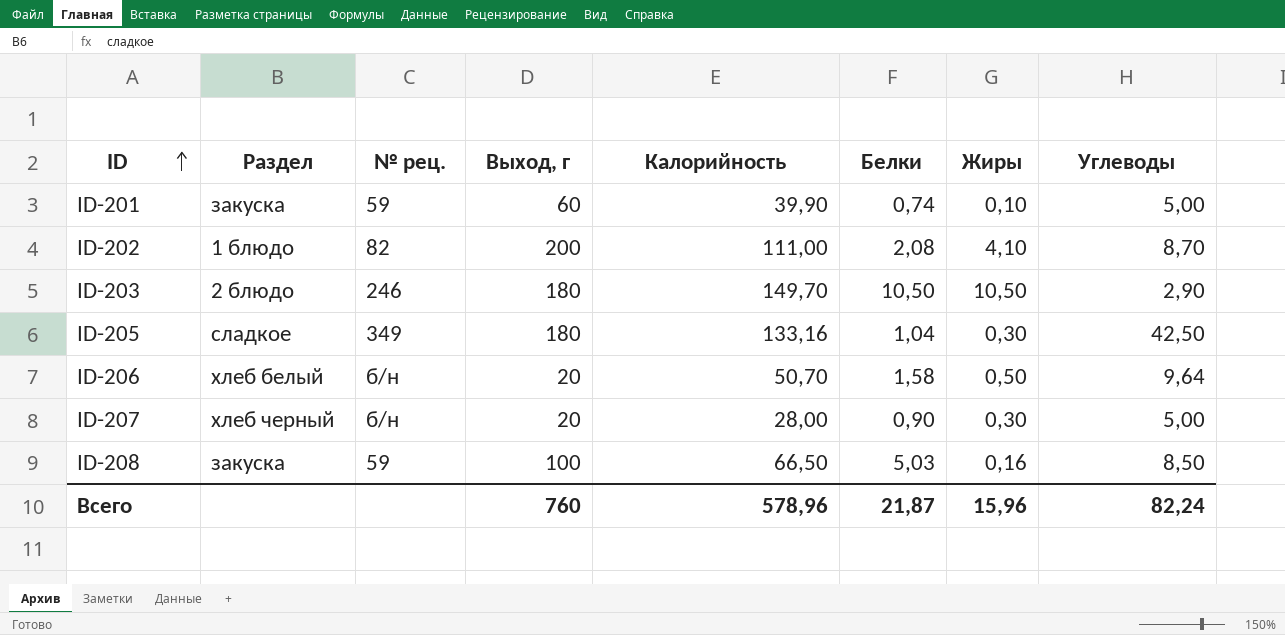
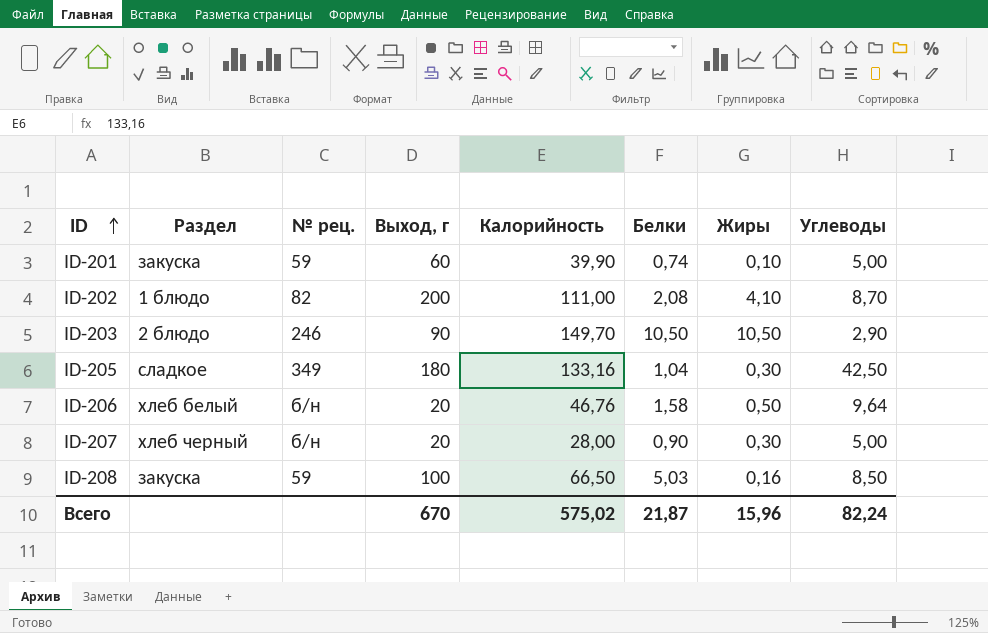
ID-203 | Выход, г: 180 -> 90
ID-206 | Калорийность: 50,70 -> 46,76
Всего | Выход, г: 760 -> 670
Всего | Калорийность: 578,96 -> 575,02

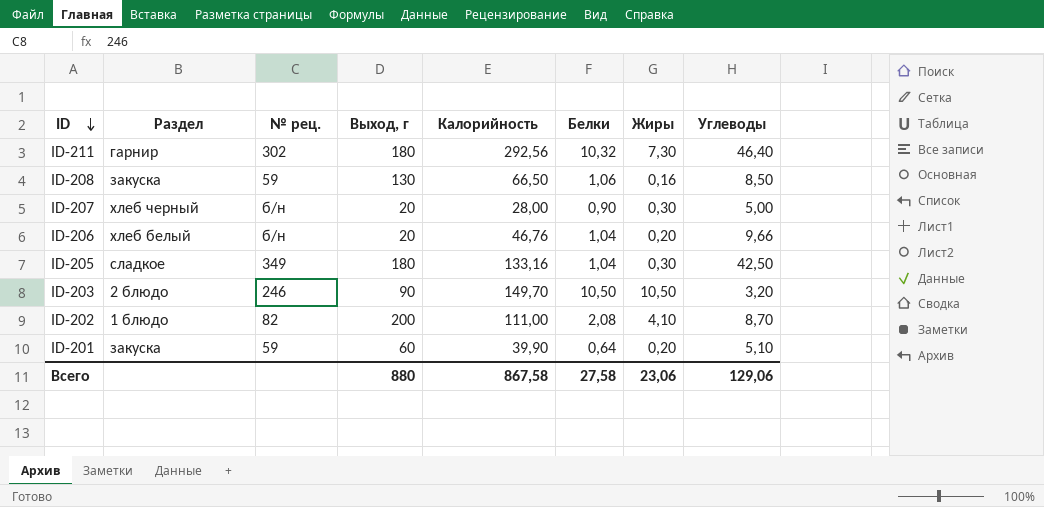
row order: ID ascending -> ID descending
row ID-211: none -> гарнир | 302 | 180 | 292,56 | 10,32 | 7,30 | 46,40
ID-208 | Выход, г: 100 -> 130
ID-208 | Белки: 5,03 -> 1,06
ID-206 | Белки: 1,58 -> 1,04
ID-206 | Жиры: 0,50 -> 0,20
ID-206 | Углеводы: 9,64 -> 9,66
ID-203 | Углеводы: 2,90 -> 3,20
ID-201 | Белки: 0,74 -> 0,64
ID-201 | Жиры: 0,10 -> 0,20
ID-201 | Углеводы: 5,00 -> 5,10
Всего | Выход, г: 670 -> 880
Всего | Калорийность: 575,02 -> 867,58
Всего | Белки: 21,87 -> 27,58
Всего | Жиры: 15,96 -> 23,06
Всего | Углеводы: 82,24 -> 129,06

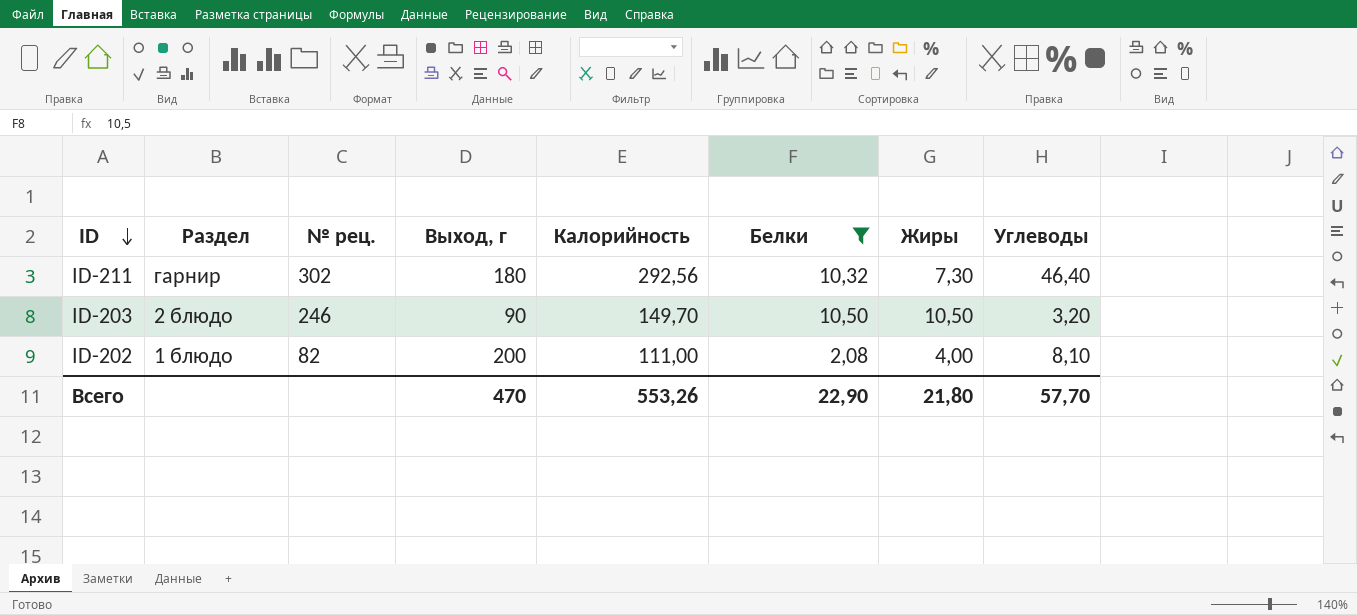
filter: none -> Белки >= 2,08
ID-202 | Жиры: 4,10 -> 4,00
ID-202 | Углеводы: 8,70 -> 8,10
Всего | Выход, г: 880 -> 470
Всего | Калорийность: 867,58 -> 553,26
Всего | Белки: 27,58 -> 22,90
Всего | Жиры: 23,06 -> 21,80
Всего | Углеводы: 129,06 -> 57,70

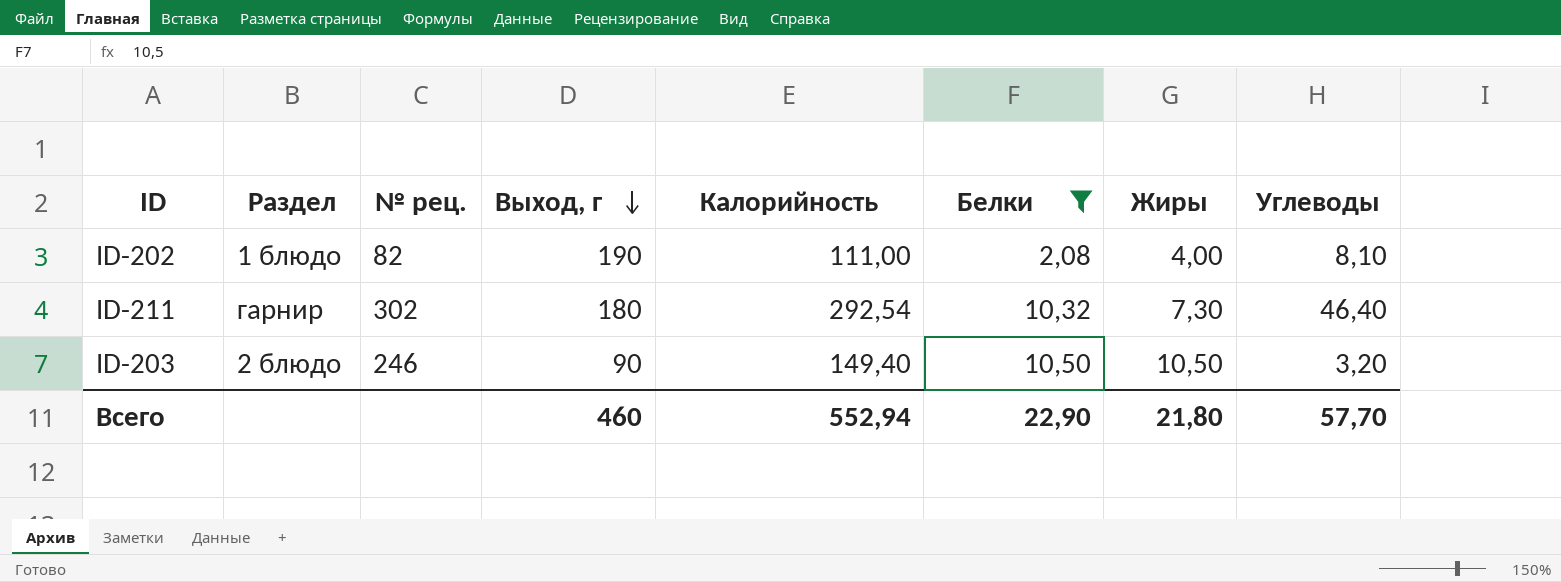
row order: ID descending -> Выход, г descending
ID-202 | Выход, г: 200 -> 190
ID-211 | Калорийность: 292,56 -> 292,54
ID-203 | Калорийность: 149,70 -> 149,40
Всего | Выход, г: 470 -> 460
Всего | Калорийность: 553,26 -> 552,94

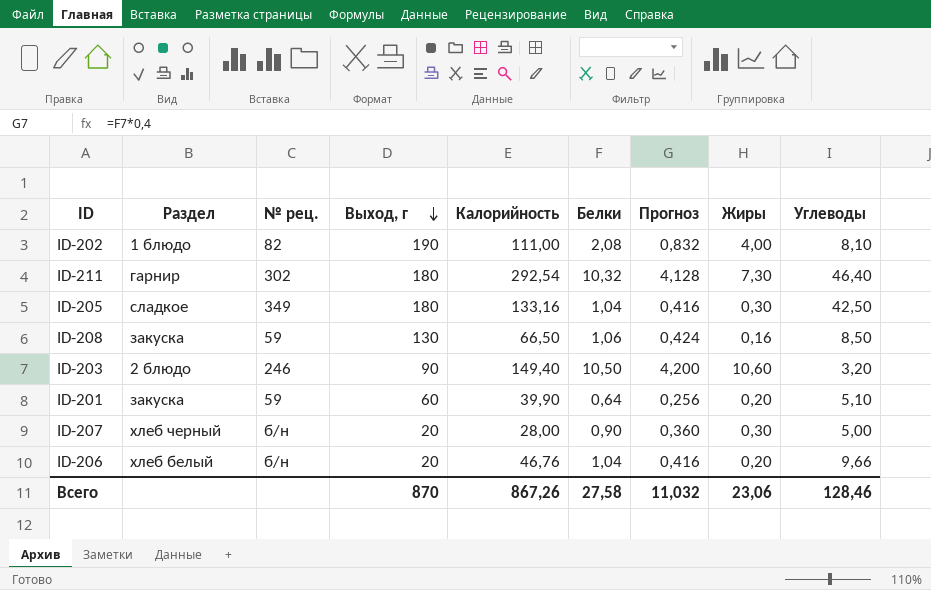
filter: Белки >= 2,08 -> none
column Прогноз | formula: none -> [Белки] * 0,4
ID-203 | Жиры: 10,50 -> 10,60
Всего | Выход, г: 460 -> 870
Всего | Калорийность: 552,94 -> 867,26
Всего | Белки: 22,90 -> 27,58
Всего | Жиры: 21,80 -> 23,06
Всего | Углеводы: 57,70 -> 128,46

